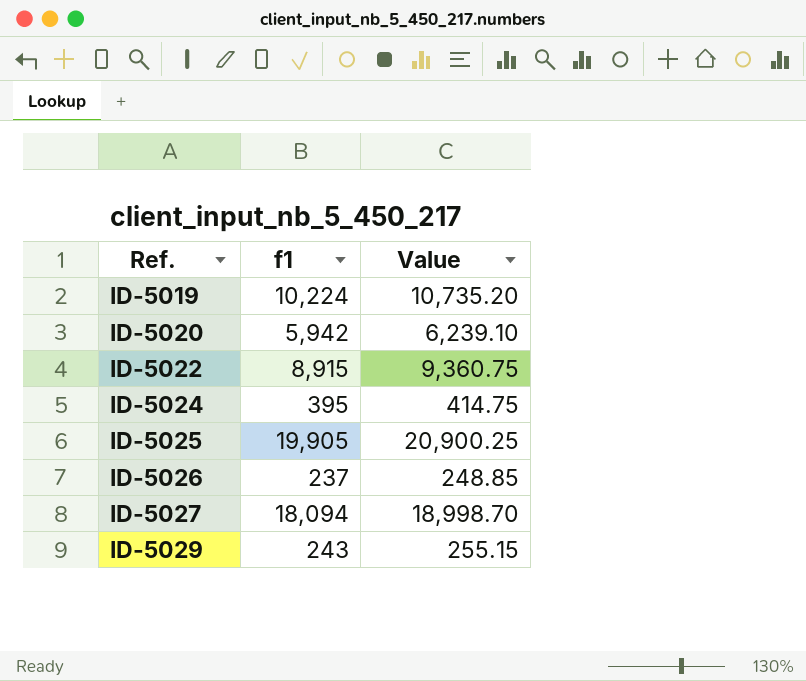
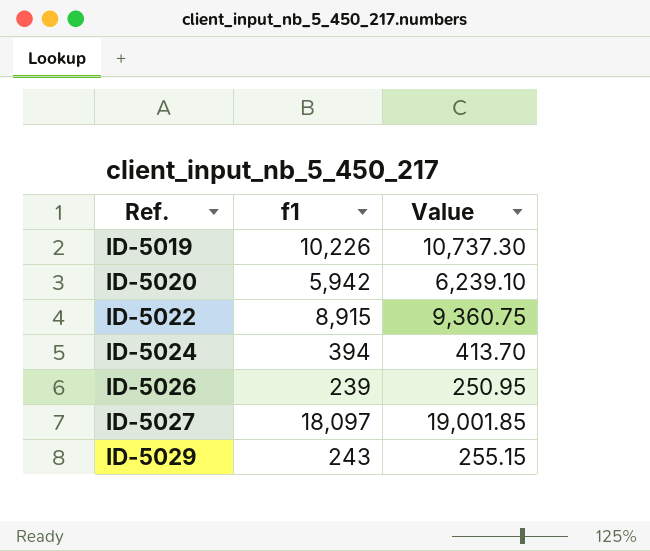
row ID-5025: 19,905 | 20,900.25 -> none
ID-5019 | f1: 10,224 -> 10,226
ID-5019 | Value: 10,735.20 -> 10,737.30
ID-5024 | f1: 395 -> 394
ID-5024 | Value: 414.75 -> 413.70
ID-5026 | f1: 237 -> 239
ID-5026 | Value: 248.85 -> 250.95
ID-5027 | f1: 18,094 -> 18,097
ID-5027 | Value: 18,998.70 -> 19,001.85

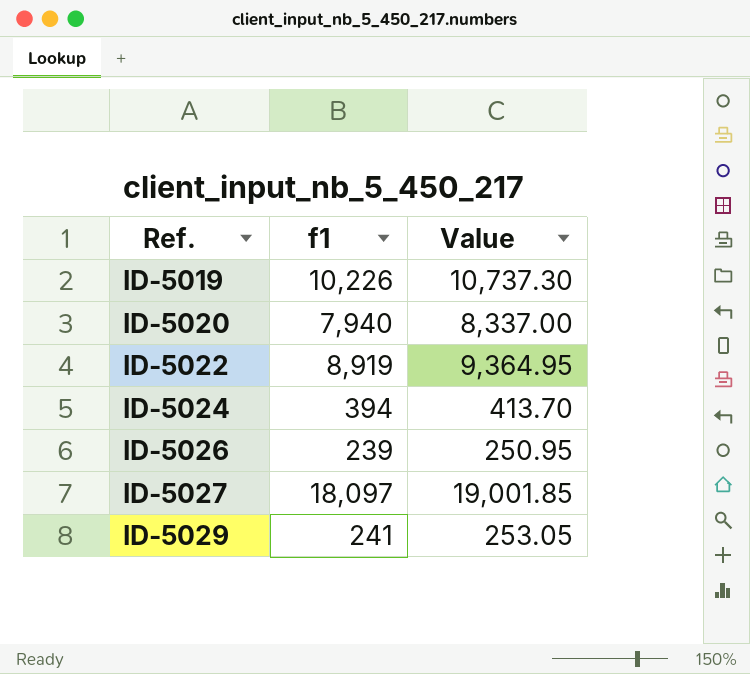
ID-5020 | f1: 5,942 -> 7,940
ID-5020 | Value: 6,239.10 -> 8,337.00
ID-5022 | f1: 8,915 -> 8,919
ID-5022 | Value: 9,360.75 -> 9,364.95
ID-5029 | f1: 243 -> 241
ID-5029 | Value: 255.15 -> 253.05

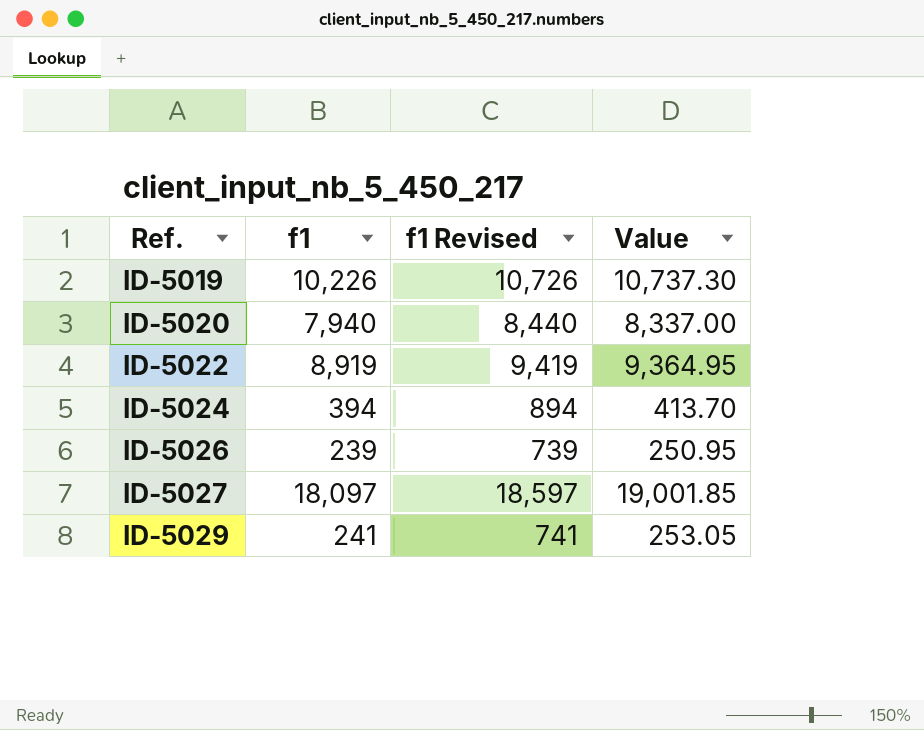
column f1 Revised | formula: none -> [f1] + 500

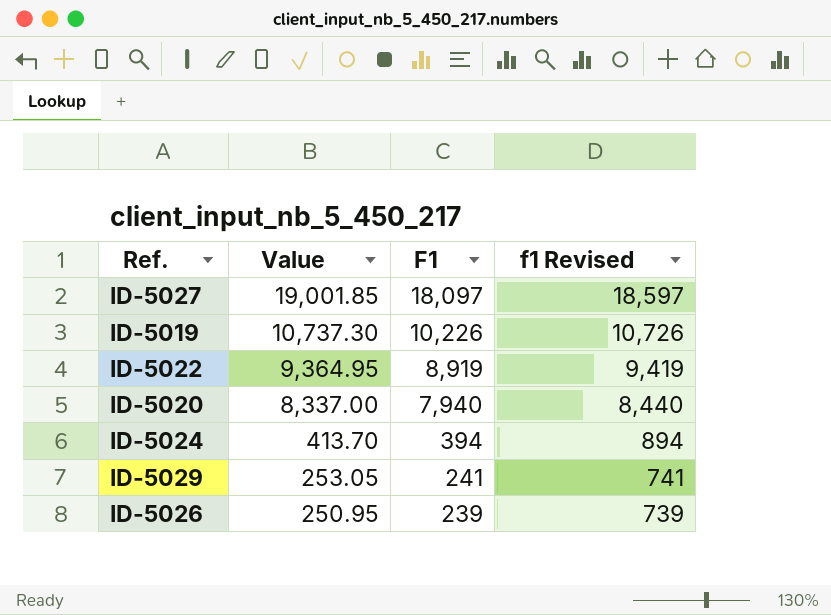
row order: Ref. ascending -> Value descending
column Value | position: 4 -> 2
column name: f1 -> F1

